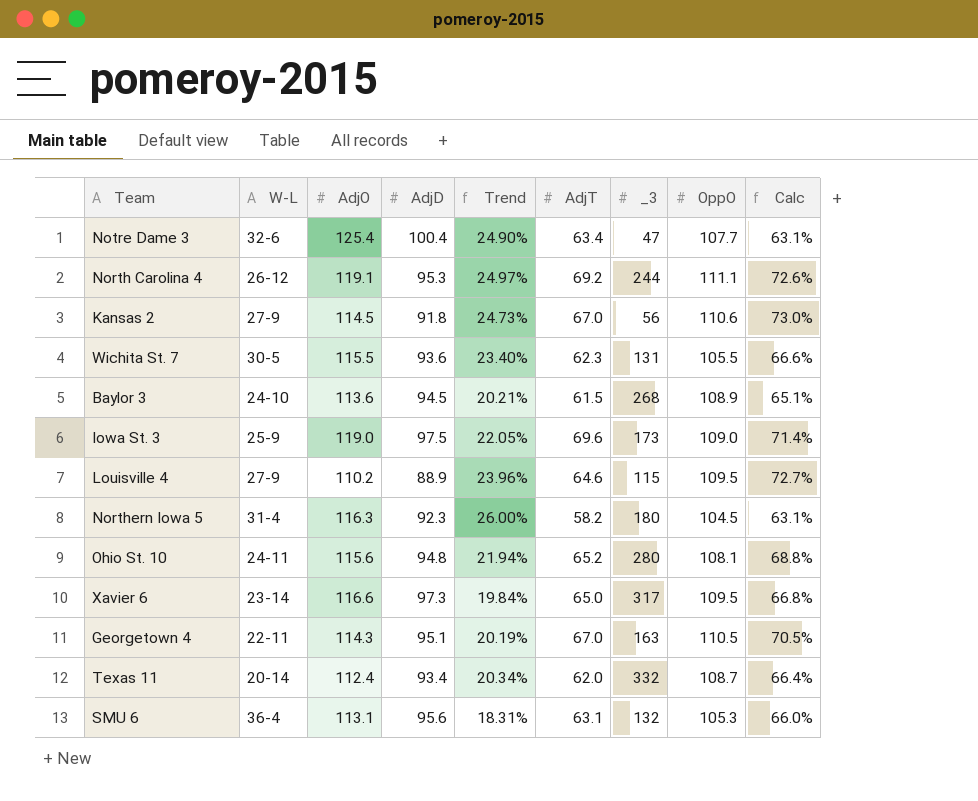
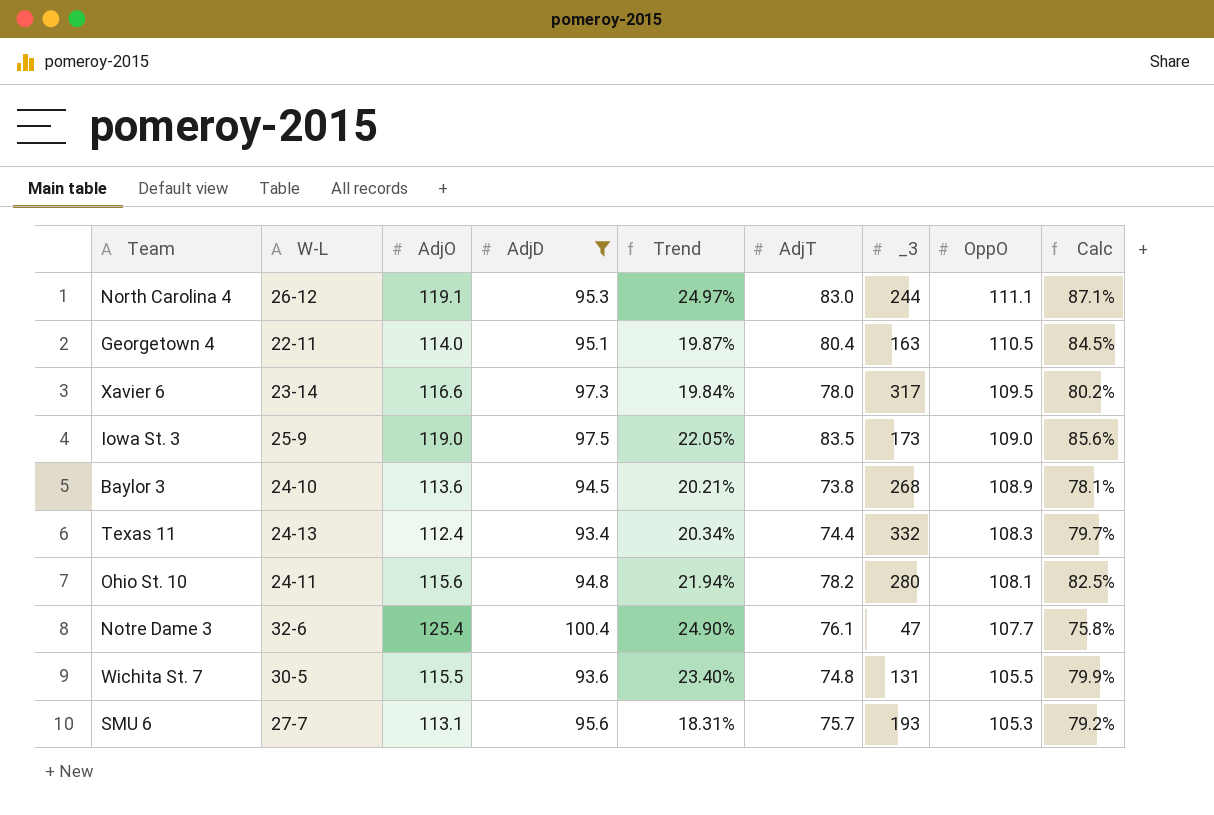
filter: none -> AdjD >= 93.4
row order: none -> OppO descending
North Carolina 4 | AdjT: 69.2 -> 83.0
North Carolina 4 | Calc: 72.6% -> 87.1%
Georgetown 4 | AdjO: 114.3 -> 114.0
Georgetown 4 | Trend: 20.19% -> 19.87%
Georgetown 4 | AdjT: 67.0 -> 80.4
Georgetown 4 | Calc: 70.5% -> 84.5%
Xavier 6 | AdjT: 65.0 -> 78.0
Xavier 6 | Calc: 66.8% -> 80.2%
Iowa St. 3 | AdjT: 69.6 -> 83.5
Iowa St. 3 | Calc: 71.4% -> 85.6%
Baylor 3 | AdjT: 61.5 -> 73.8
Baylor 3 | Calc: 65.1% -> 78.1%
Texas 11 | W-L: 20-14 -> 24-13
Texas 11 | AdjT: 62.0 -> 74.4
Texas 11 | OppO: 108.7 -> 108.3
Texas 11 | Calc: 66.4% -> 79.7%
Ohio St. 10 | AdjT: 65.2 -> 78.2
Ohio St. 10 | Calc: 68.8% -> 82.5%
Notre Dame 3 | AdjT: 63.4 -> 76.1
Notre Dame 3 | Calc: 63.1% -> 75.8%
Wichita St. 7 | AdjT: 62.3 -> 74.8
Wichita St. 7 | Calc: 66.6% -> 79.9%
SMU 6 | W-L: 36-4 -> 27-7
SMU 6 | AdjT: 63.1 -> 75.7
SMU 6 | _3: 132 -> 193
SMU 6 | Calc: 66.0% -> 79.2%

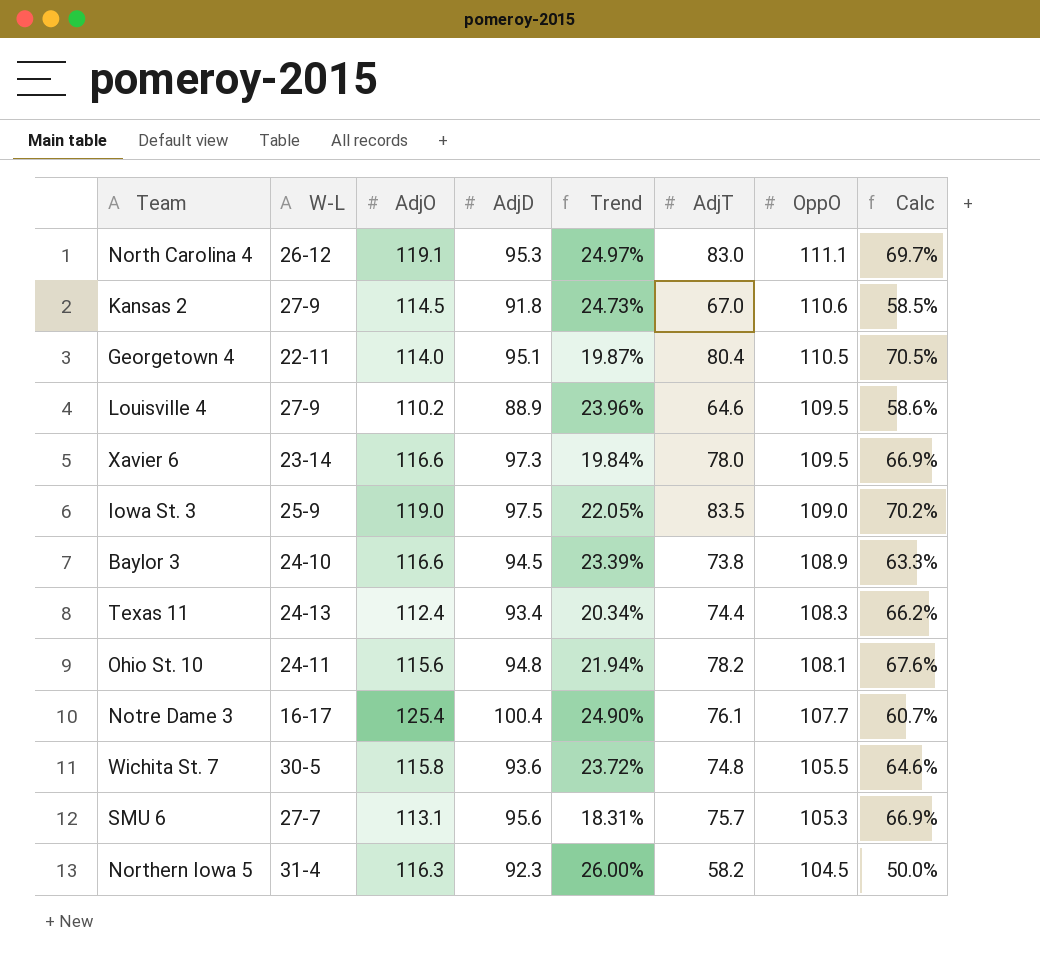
filter: AdjD >= 93.4 -> none
column _3 | position: 7 -> none
column Calc | formula: [AdjT] / [AdjD] -> [AdjT] / [AdjO]
Baylor 3 | AdjO: 113.6 -> 116.6
Baylor 3 | Trend: 20.21% -> 23.39%
Notre Dame 3 | W-L: 32-6 -> 16-17
Wichita St. 7 | AdjO: 115.5 -> 115.8
Wichita St. 7 | Trend: 23.40% -> 23.72%

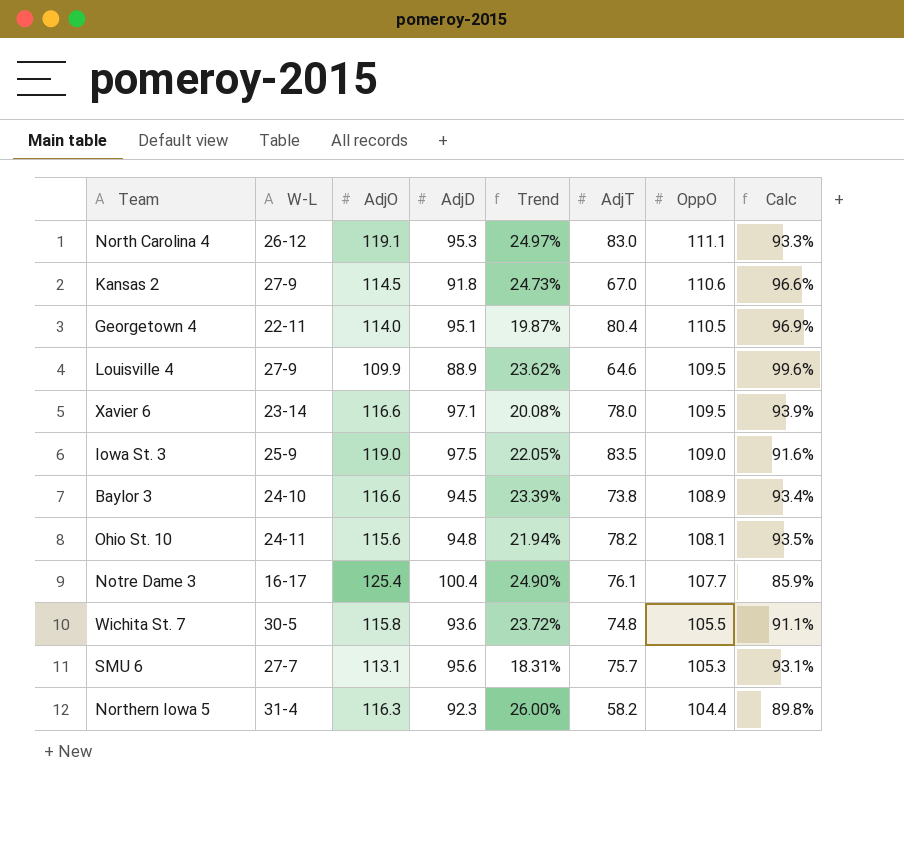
column Calc | formula: [AdjT] / [AdjO] -> [OppO] / [AdjO]
row Texas 11: 24-13 | 112.4 | 93.4 | 20.34% | 74.4 | 108.3 | 66.2% -> none
Louisville 4 | AdjO: 110.2 -> 109.9
Louisville 4 | Trend: 23.96% -> 23.62%
Xavier 6 | AdjD: 97.3 -> 97.1
Xavier 6 | Trend: 19.84% -> 20.08%
Northern Iowa 5 | OppO: 104.5 -> 104.4

